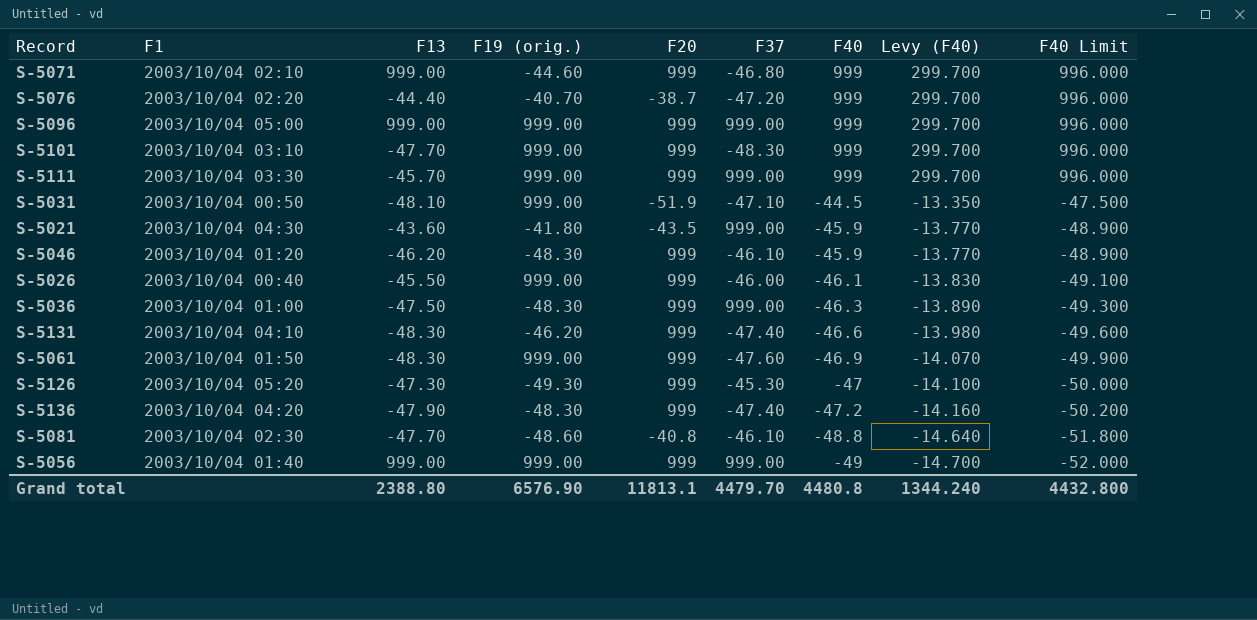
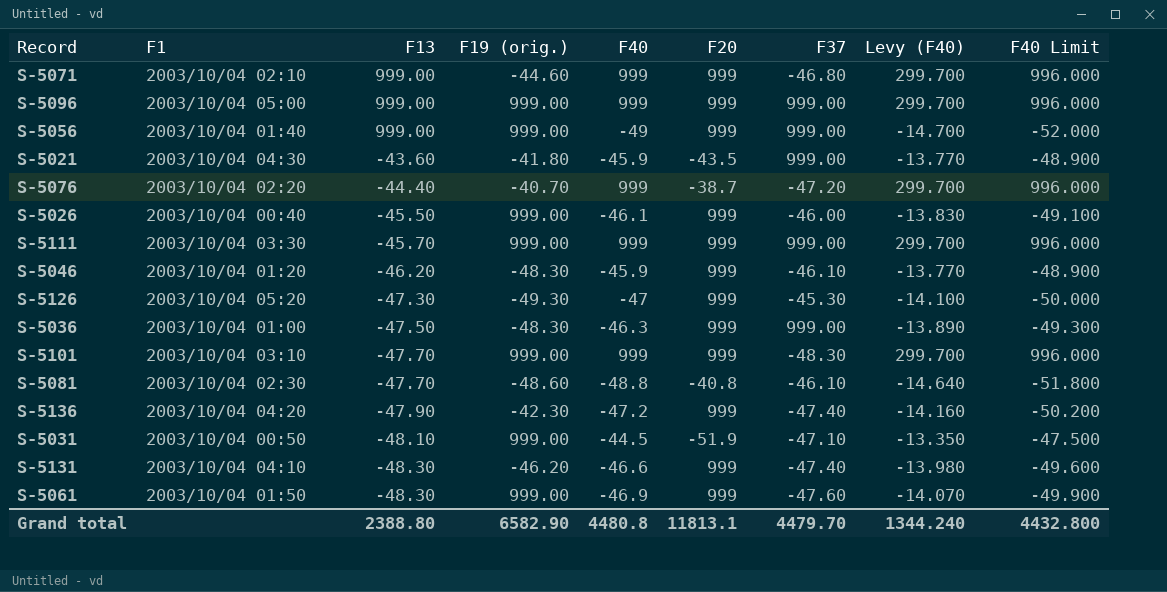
row order: F40 descending -> F13 descending
column F40 | position: 7 -> 5
S-5136 | F19 (orig.): -48.30 -> -42.30
Grand total | F19 (orig.): 6576.90 -> 6582.90

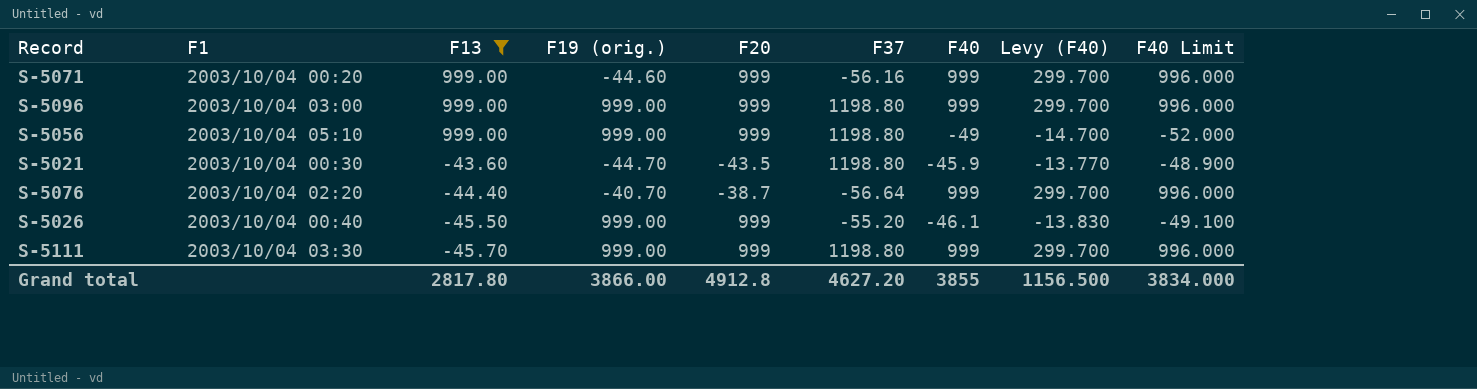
filter: none -> F13 >= -45.70
column F40 | position: 5 -> 7
S-5071 | F1: 2003/10/04 02:10 -> 2003/10/04 00:20
S-5071 | F37: -46.80 -> -56.16
S-5096 | F1: 2003/10/04 05:00 -> 2003/10/04 03:00
S-5096 | F37: 999.00 -> 1198.80
S-5056 | F1: 2003/10/04 01:40 -> 2003/10/04 05:10
S-5056 | F37: 999.00 -> 1198.80
S-5021 | F1: 2003/10/04 04:30 -> 2003/10/04 00:30
S-5021 | F19 (orig.): -41.80 -> -44.70
S-5021 | F37: 999.00 -> 1198.80
S-5076 | F37: -47.20 -> -56.64
S-5026 | F37: -46.00 -> -55.20
S-5111 | F37: 999.00 -> 1198.80
Grand total | F13: 2388.80 -> 2817.80
Grand total | F19 (orig.): 6582.90 -> 3866.00
Grand total | F20: 11813.1 -> 4912.8
Grand total | F37: 4479.70 -> 4627.20
Grand total | F40: 4480.8 -> 3855
Grand total | Levy (F40): 1344.240 -> 1156.500
Grand total | F40 Limit: 4432.800 -> 3834.000

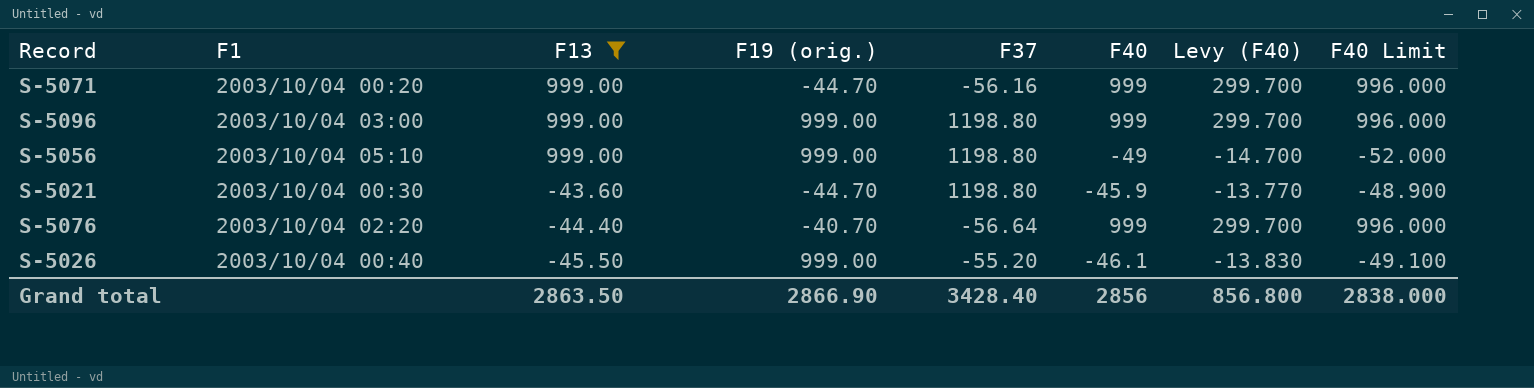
column F20 | position: 5 -> none
row S-5111: 2003/10/04 03:30 | -45.70 | 999.00 | 999 | 1198.80 | 999 | 299.700 | 996.000 -> none
S-5071 | F19 (orig.): -44.60 -> -44.70
Grand total | F13: 2817.80 -> 2863.50
Grand total | F19 (orig.): 3866.00 -> 2866.90
Grand total | F37: 4627.20 -> 3428.40
Grand total | F40: 3855 -> 2856
Grand total | Levy (F40): 1156.500 -> 856.800
Grand total | F40 Limit: 3834.000 -> 2838.000

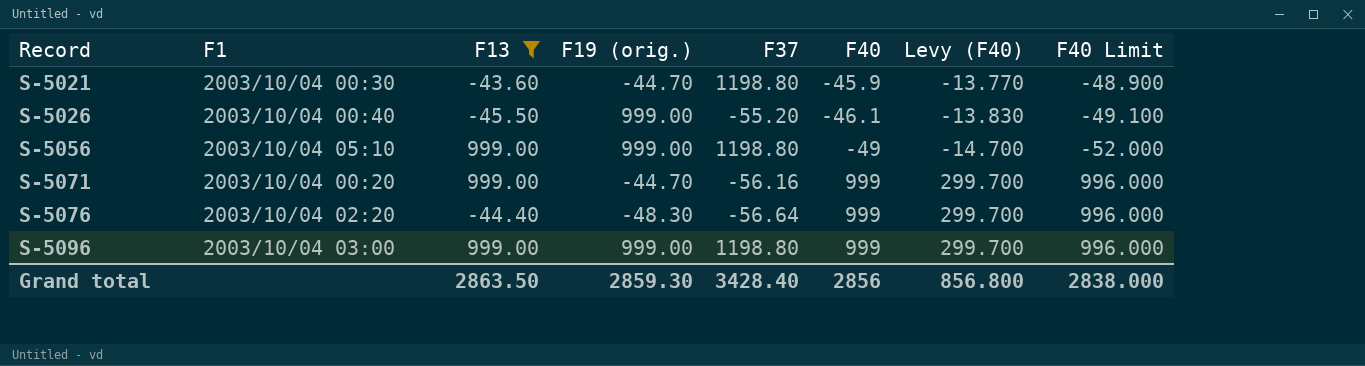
row order: F13 descending -> Record ascending
S-5076 | F19 (orig.): -40.70 -> -48.30
Grand total | F19 (orig.): 2866.90 -> 2859.30

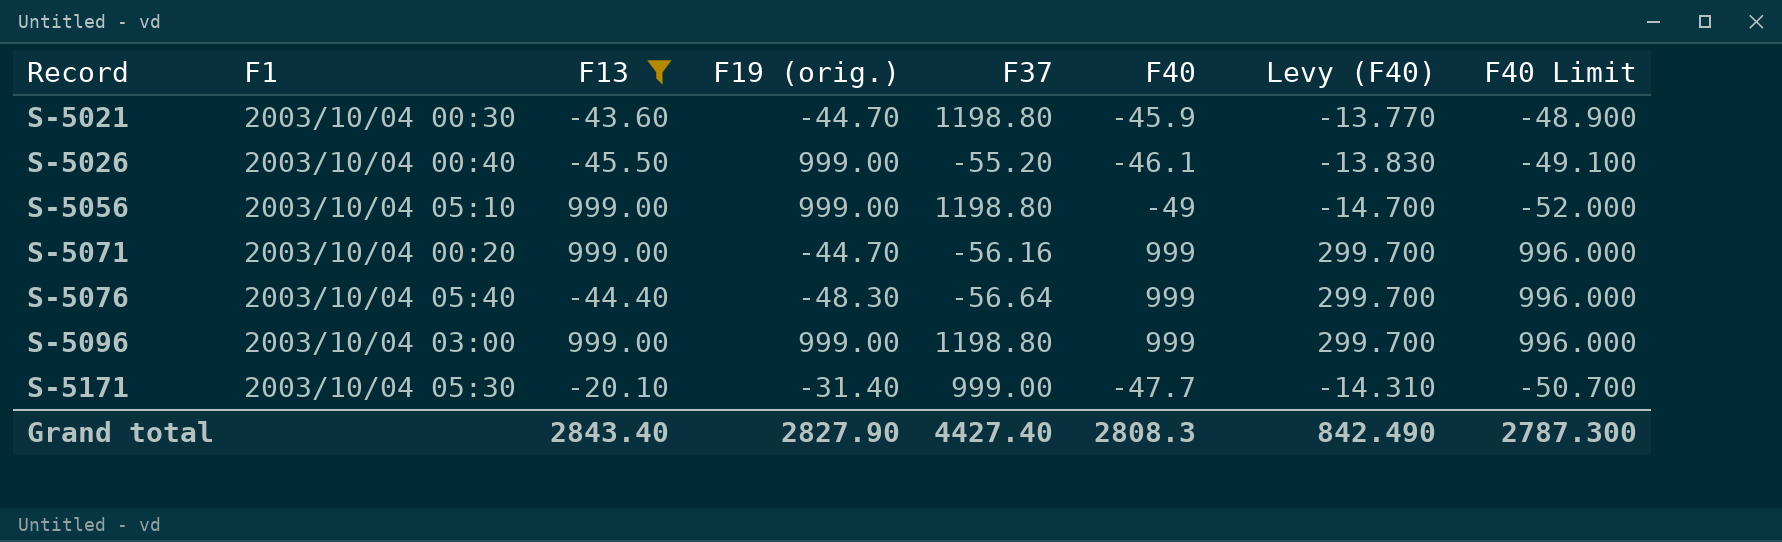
S-5076 | F1: 2003/10/04 02:20 -> 2003/10/04 05:40
row S-5171: none -> 2003/10/04 05:30 | -20.10 | -31.40 | 999.00 | -47.7 | -14.310 | -50.700
Grand total | F13: 2863.50 -> 2843.40
Grand total | F19 (orig.): 2859.30 -> 2827.90
Grand total | F37: 3428.40 -> 4427.40
Grand total | F40: 2856 -> 2808.3
Grand total | Levy (F40): 856.800 -> 842.490
Grand total | F40 Limit: 2838.000 -> 2787.300

